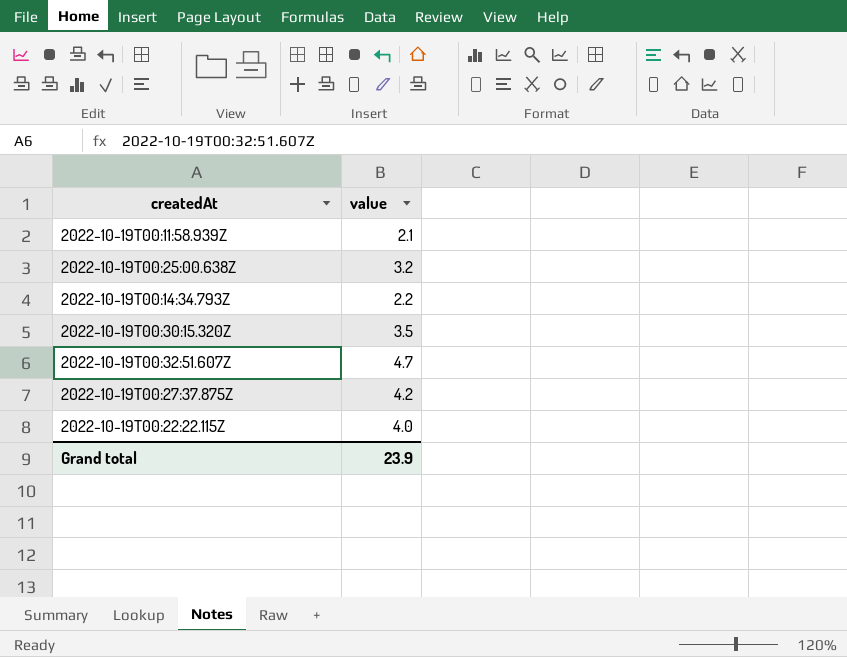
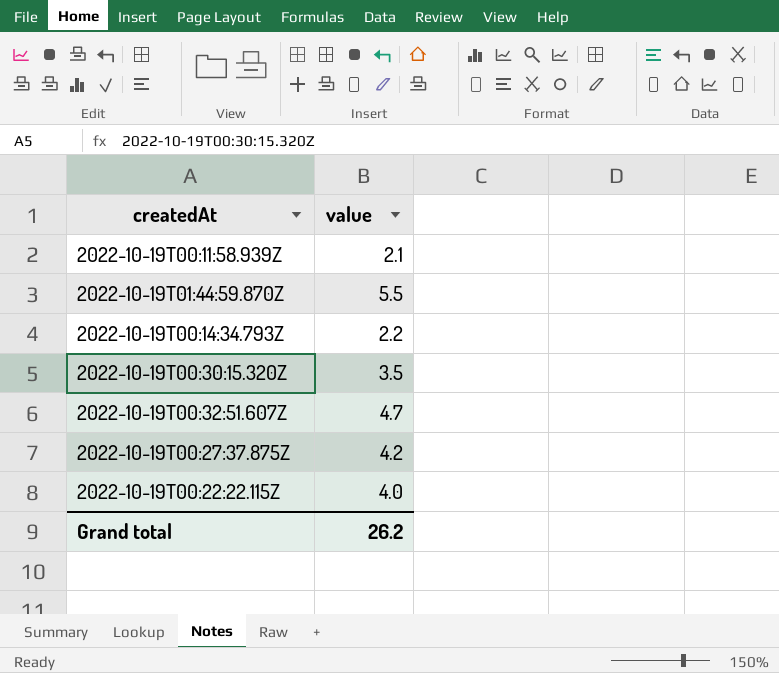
row 2022-10-19T00:25:00.638Z: 3.2 -> none
row 2022-10-19T01:44:59.870Z: none -> 5.5
Grand total | value: 23.9 -> 26.2

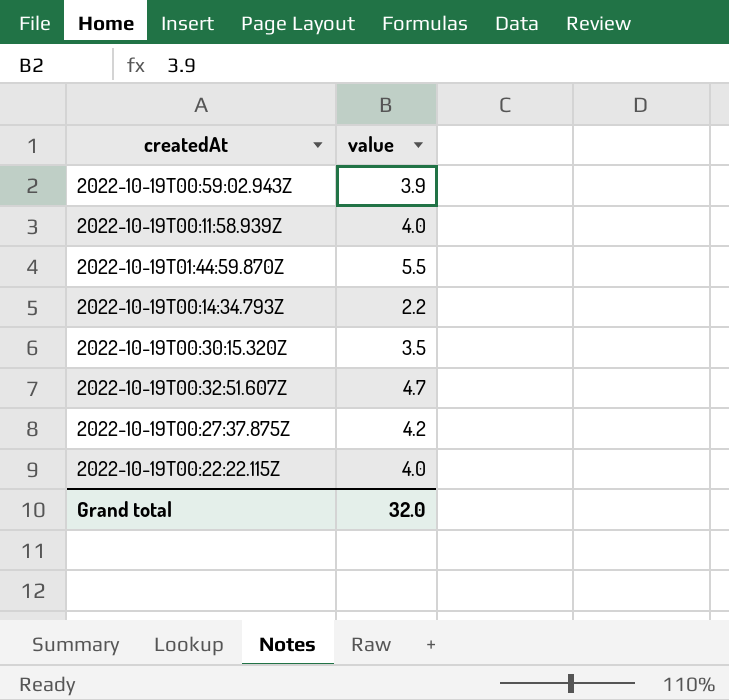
row 2022-10-19T00:59:02.943Z: none -> 3.9
2022-10-19T00:11:58.939Z | value: 2.1 -> 4.0
Grand total | value: 26.2 -> 32.0

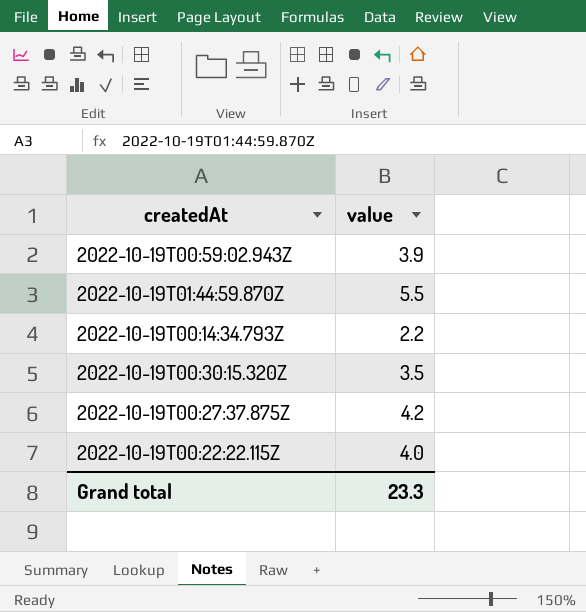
row 2022-10-19T00:11:58.939Z: 4.0 -> none
row 2022-10-19T00:32:51.607Z: 4.7 -> none
Grand total | value: 32.0 -> 23.3

